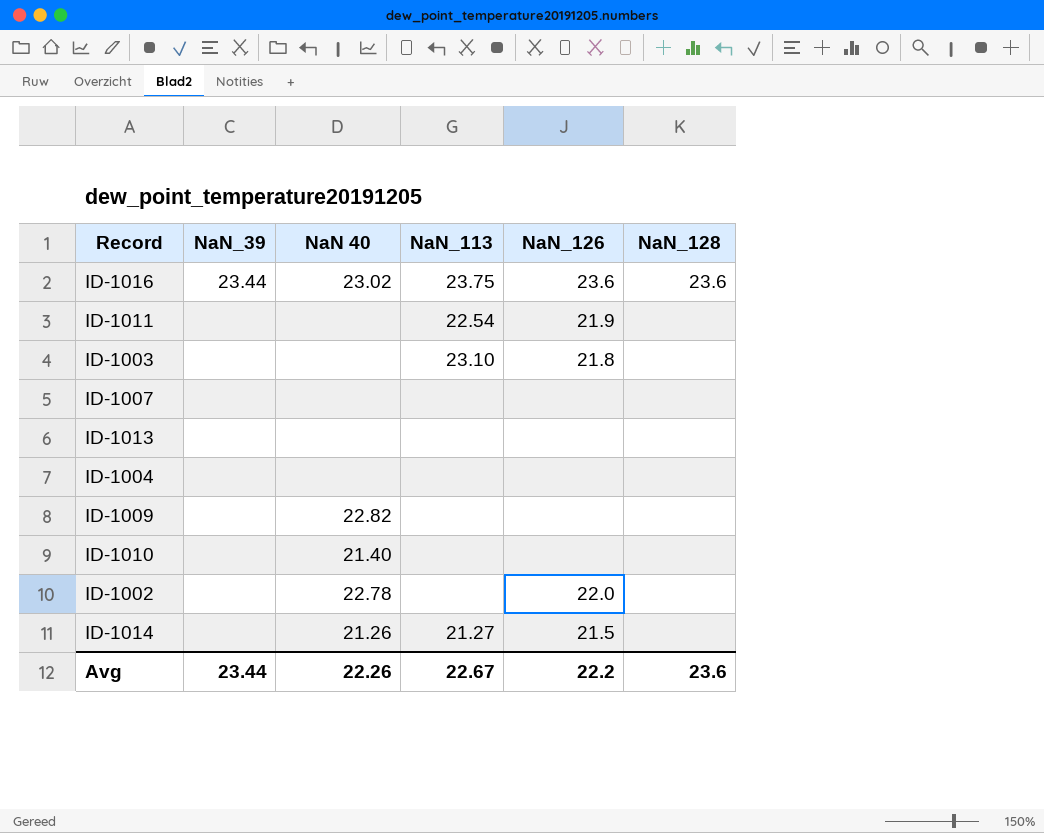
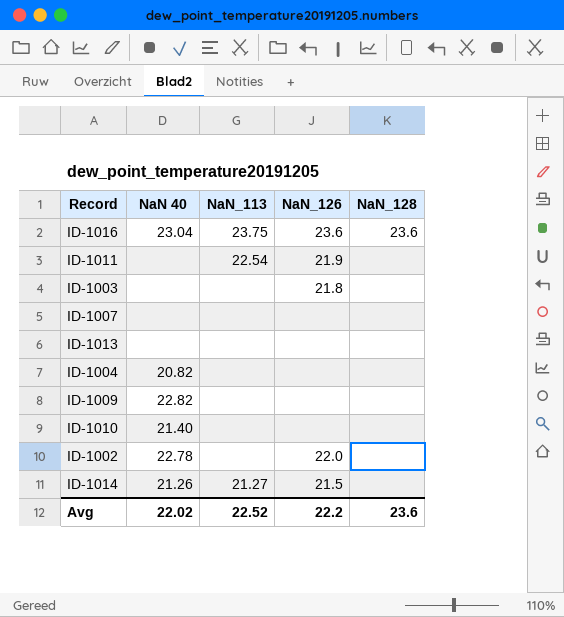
column NaN_39 | position: 2 -> none
ID-1016 | NaN 40: 23.02 -> 23.04
ID-1003 | NaN_113: 23.10 -> none
ID-1004 | NaN 40: none -> 20.82
Avg | NaN 40: 22.26 -> 22.02
Avg | NaN_113: 22.67 -> 22.52

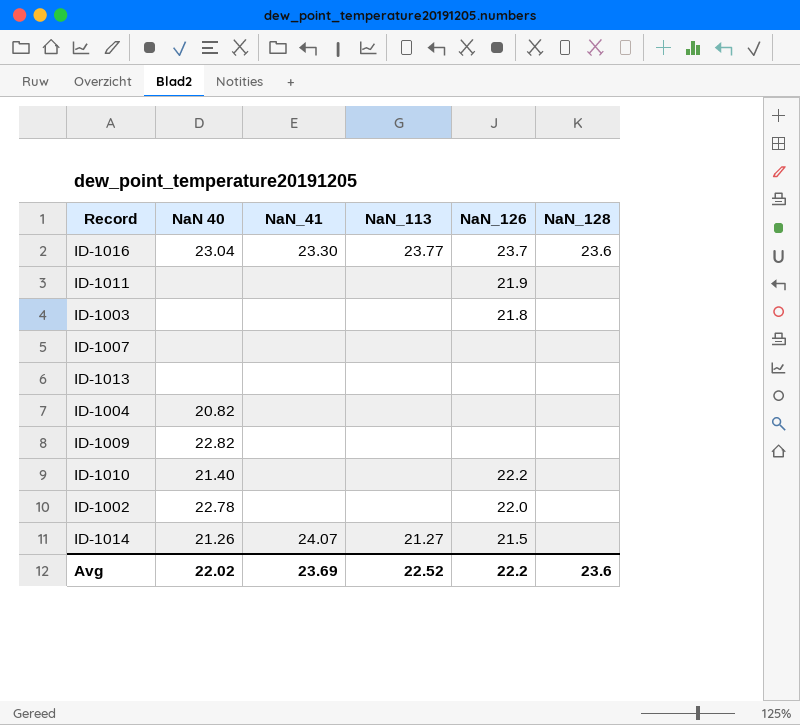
column NaN_41 | position: none -> 3
ID-1016 | NaN_113: 23.75 -> 23.77
ID-1016 | NaN_126: 23.6 -> 23.7
ID-1011 | NaN_113: 22.54 -> none
ID-1010 | NaN_126: none -> 22.2

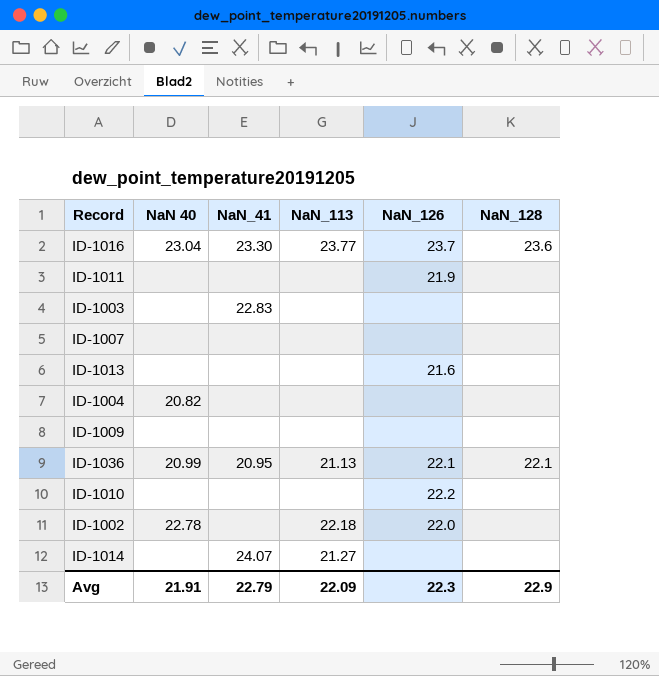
ID-1003 | NaN_41: none -> 22.83
ID-1003 | NaN_126: 21.8 -> none
ID-1013 | NaN_126: none -> 21.6
ID-1009 | NaN 40: 22.82 -> none
row ID-1036: none -> 20.99 | 20.95 | 21.13 | 22.1 | 22.1
ID-1010 | NaN 40: 21.40 -> none
ID-1002 | NaN_113: none -> 22.18
ID-1014 | NaN 40: 21.26 -> none
ID-1014 | NaN_126: 21.5 -> none
Avg | NaN 40: 22.02 -> 21.91
Avg | NaN_41: 23.69 -> 22.79
Avg | NaN_113: 22.52 -> 22.09
Avg | NaN_126: 22.2 -> 22.3
Avg | NaN_128: 23.6 -> 22.9

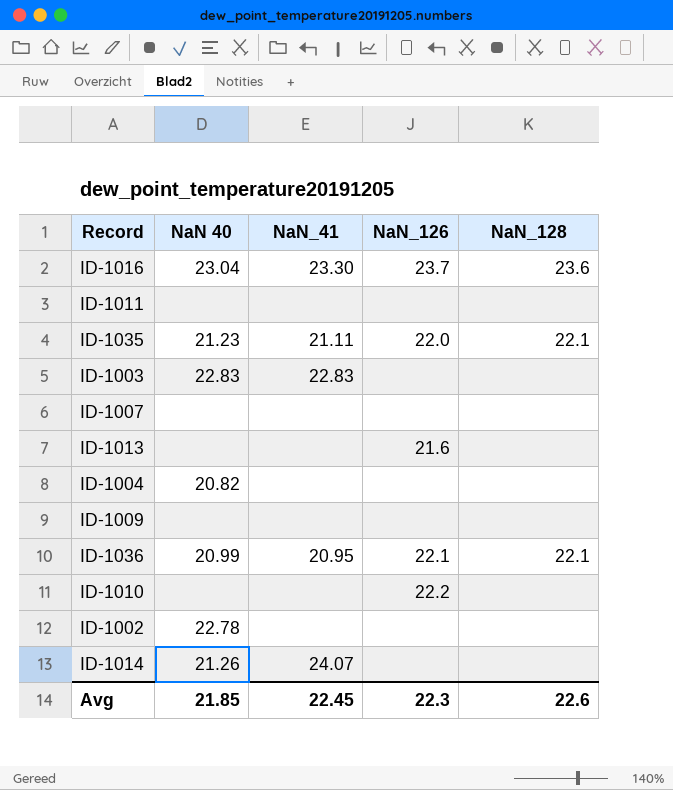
column NaN_113 | position: 4 -> none
ID-1011 | NaN_126: 21.9 -> none
row ID-1035: none -> 21.23 | 21.11 | 22.0 | 22.1
ID-1003 | NaN 40: none -> 22.83
ID-1002 | NaN_126: 22.0 -> none
ID-1014 | NaN 40: none -> 21.26
Avg | NaN 40: 21.91 -> 21.85
Avg | NaN_41: 22.79 -> 22.45
Avg | NaN_128: 22.9 -> 22.6

